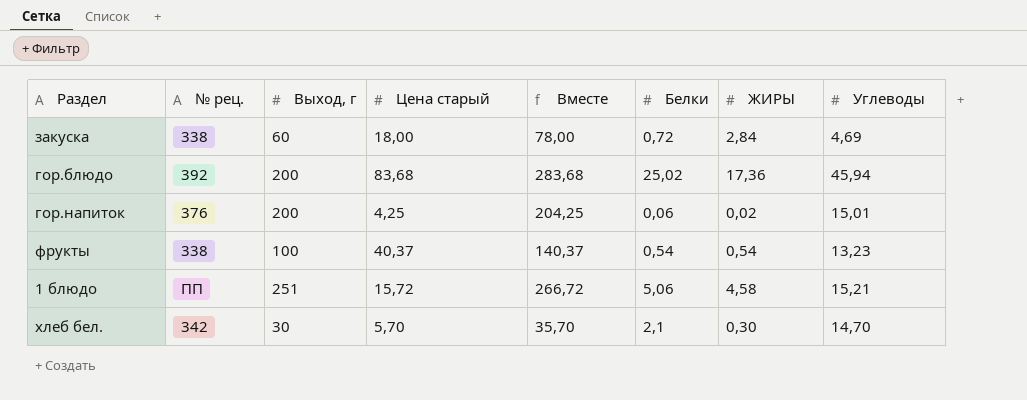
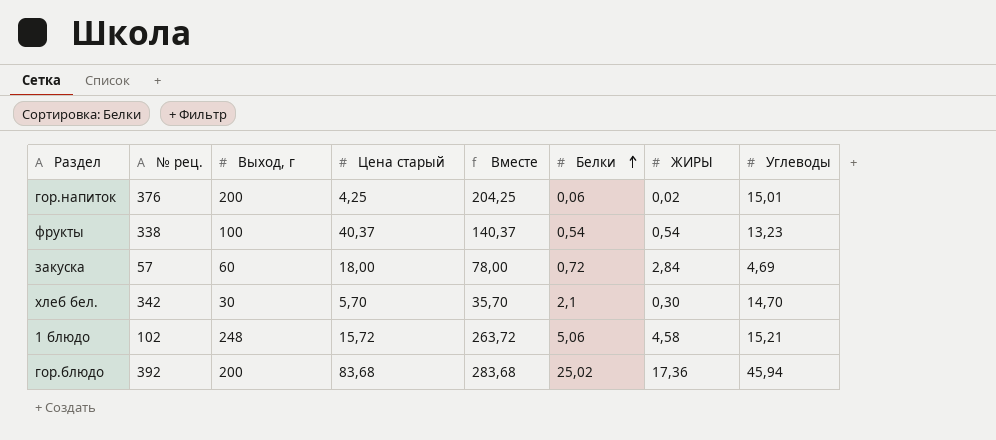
row order: none -> Белки ascending
закуска | № рец.: 338 -> 57
1 блюдо | № рец.: ПП -> 102
1 блюдо | Выход, г: 251 -> 248
1 блюдо | Вместе: 266,72 -> 263,72

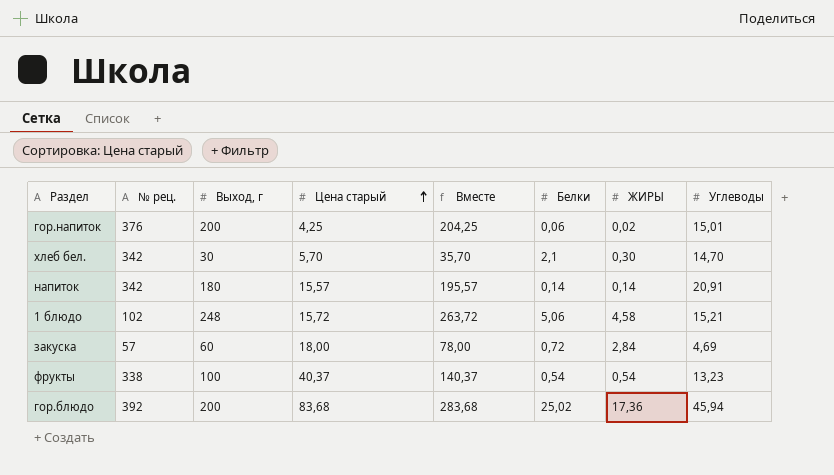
row order: Белки ascending -> Цена старый ascending
row напиток: none -> 342 | 180 | 15,57 | 195,57 | 0,14 | 0,14 | 20,91

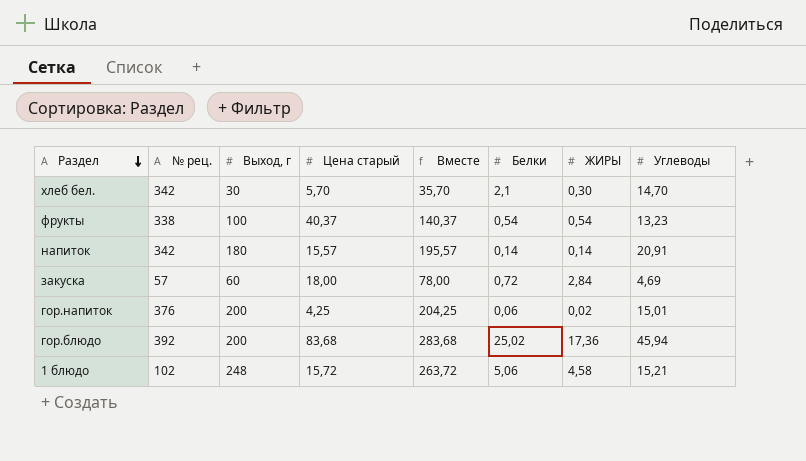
row order: Цена старый ascending -> Раздел descending

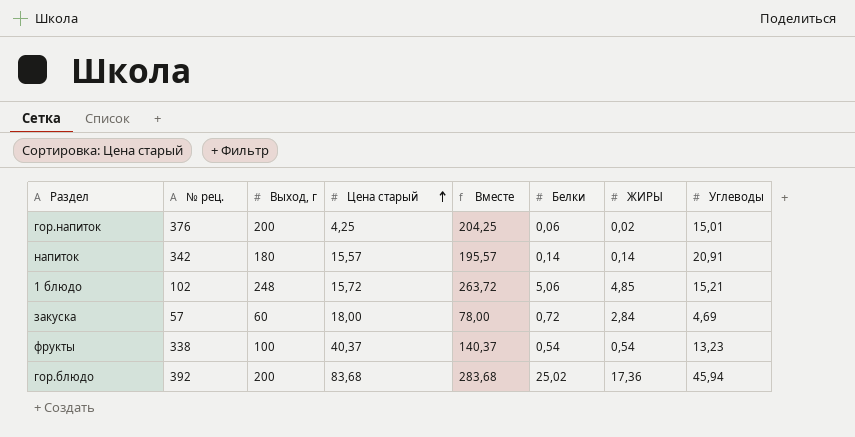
row order: Раздел descending -> Цена старый ascending
row хлеб бел.: 342 | 30 | 5,70 | 35,70 | 2,1 | 0,30 | 14,70 -> none
1 блюдо | ЖИРЫ: 4,58 -> 4,85

